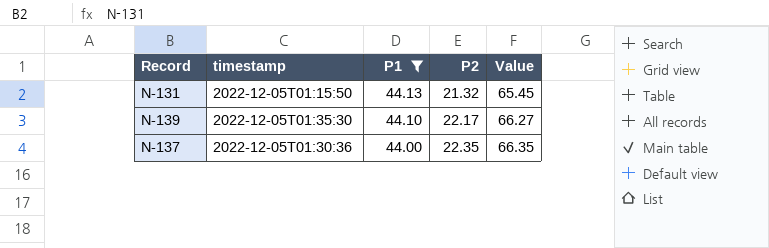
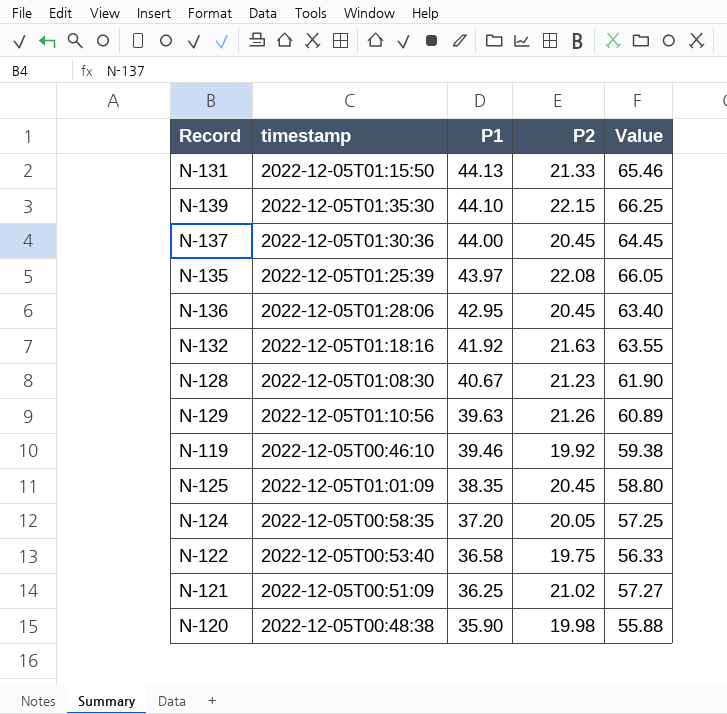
filter: P1 >= 44.00 -> none
N-131 | P2: 21.32 -> 21.33
N-131 | Value: 65.45 -> 65.46
N-139 | P2: 22.17 -> 22.15
N-139 | Value: 66.27 -> 66.25
N-137 | P2: 22.35 -> 20.45
N-137 | Value: 66.35 -> 64.45

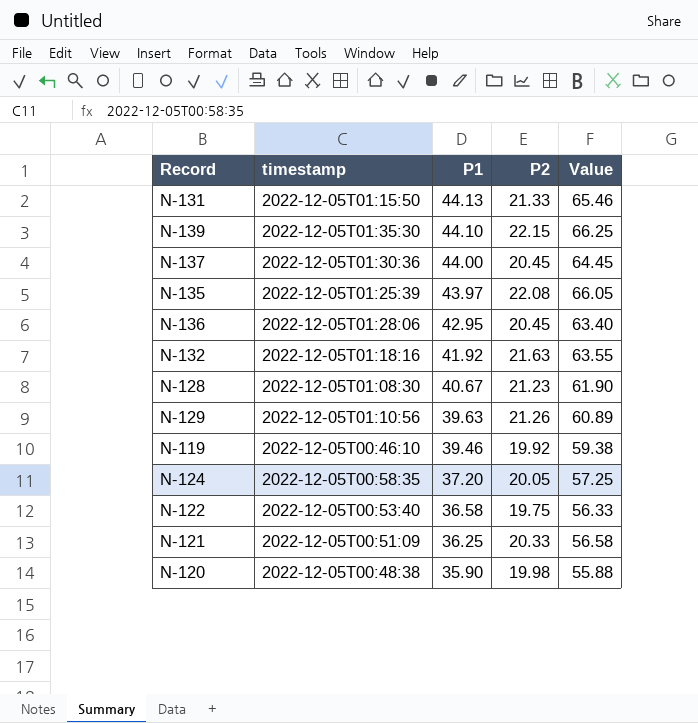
row N-125: 2022-12-05T01:01:09 | 38.35 | 20.45 | 58.80 -> none
N-121 | P2: 21.02 -> 20.33
N-121 | Value: 57.27 -> 56.58

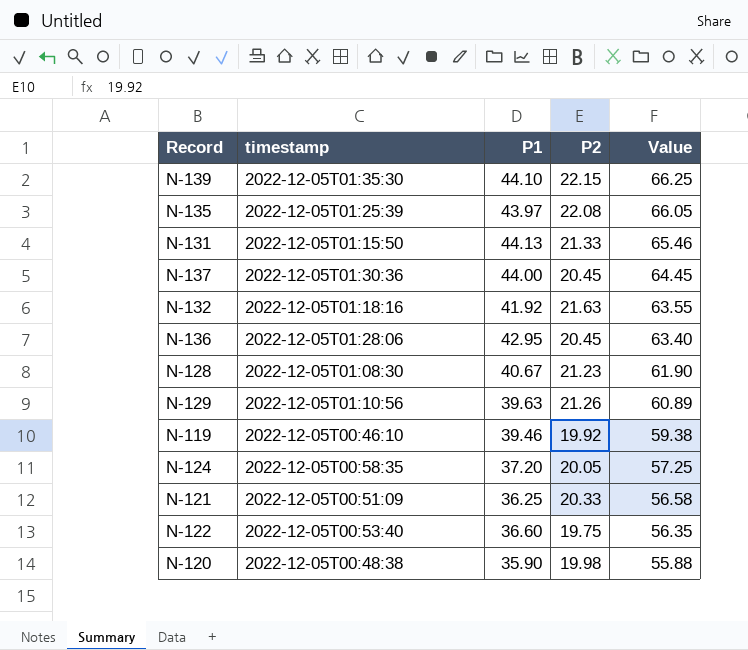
row order: P1 descending -> Value descending
N-122 | P1: 36.58 -> 36.60
N-122 | Value: 56.33 -> 56.35

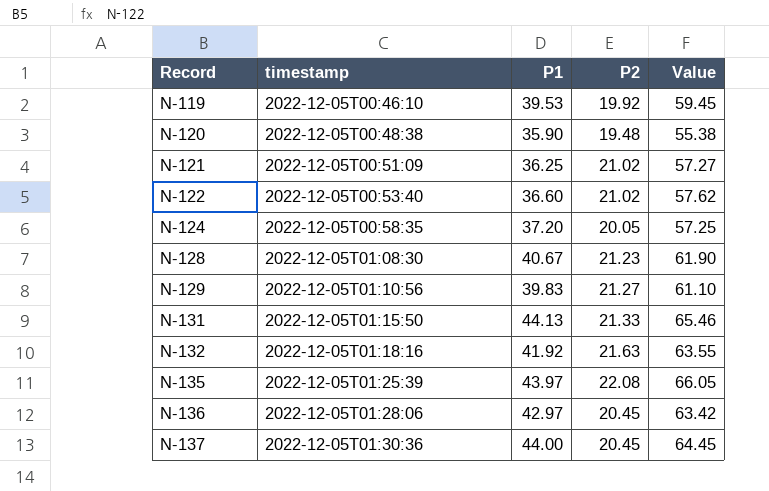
row order: Value descending -> Record ascending
row N-139: 2022-12-05T01:35:30 | 44.10 | 22.15 | 66.25 -> none
N-119 | P1: 39.46 -> 39.53
N-119 | Value: 59.38 -> 59.45
N-120 | P2: 19.98 -> 19.48
N-120 | Value: 55.88 -> 55.38
N-121 | P2: 20.33 -> 21.02
N-121 | Value: 56.58 -> 57.27
N-122 | P2: 19.75 -> 21.02
N-122 | Value: 56.35 -> 57.62
N-129 | P1: 39.63 -> 39.83
N-129 | P2: 21.26 -> 21.27
N-129 | Value: 60.89 -> 61.10
N-136 | P1: 42.95 -> 42.97
N-136 | Value: 63.40 -> 63.42

